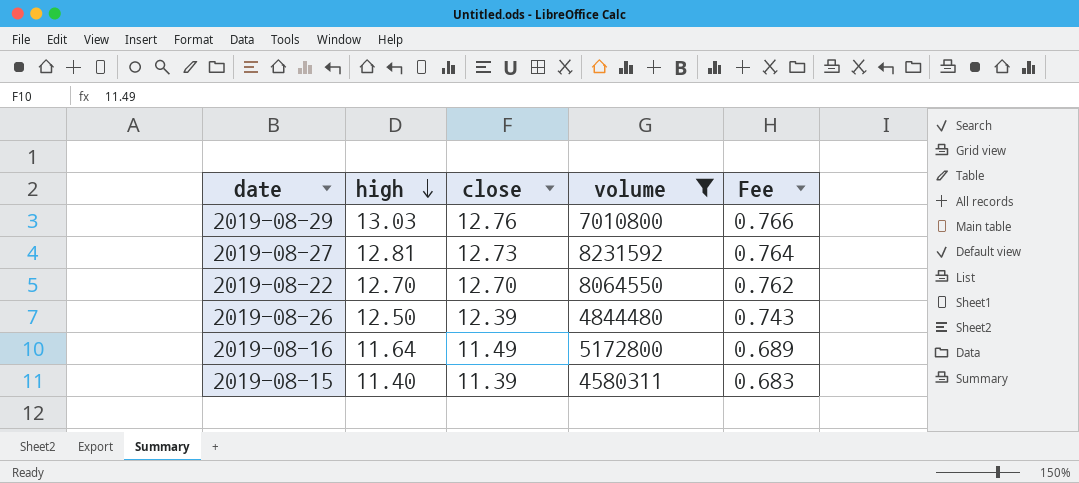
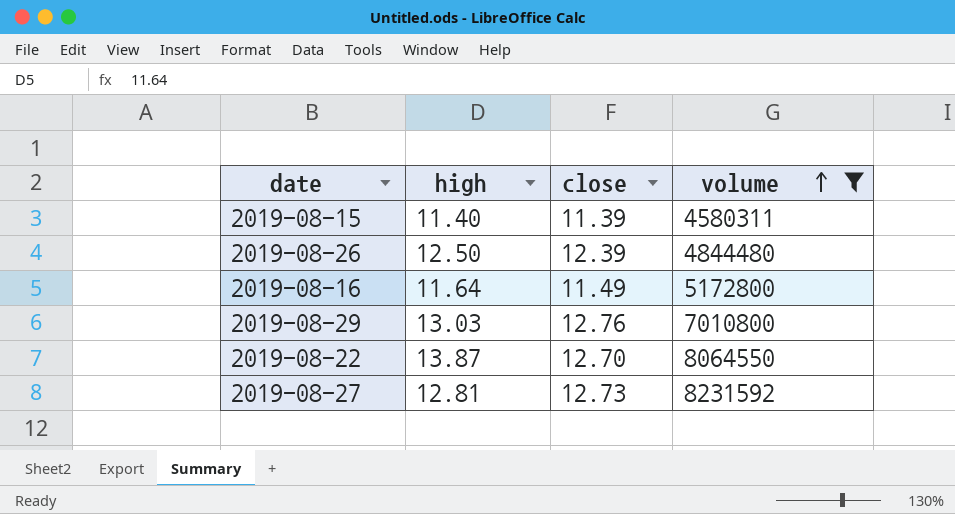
row order: high descending -> volume ascending
column Fee | formula: [close] * 0.06 -> none
2019-08-22 | high: 12.70 -> 13.87

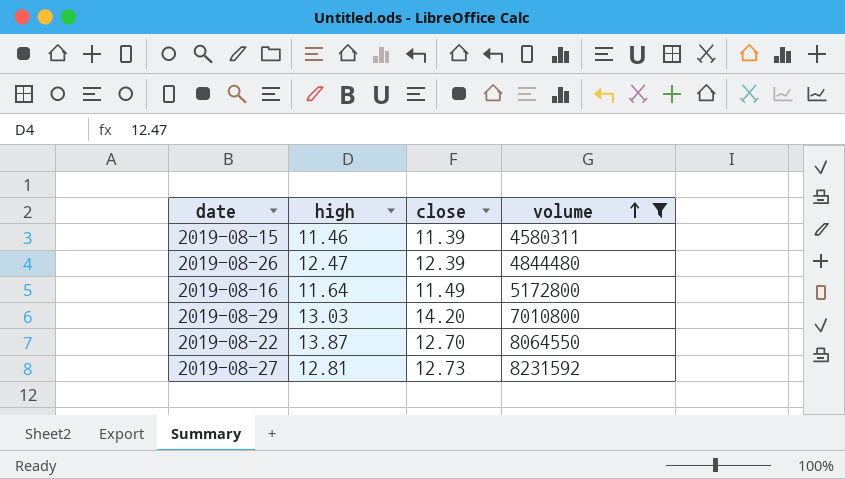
2019-08-15 | high: 11.40 -> 11.46
2019-08-26 | high: 12.50 -> 12.47
2019-08-29 | close: 12.76 -> 14.20

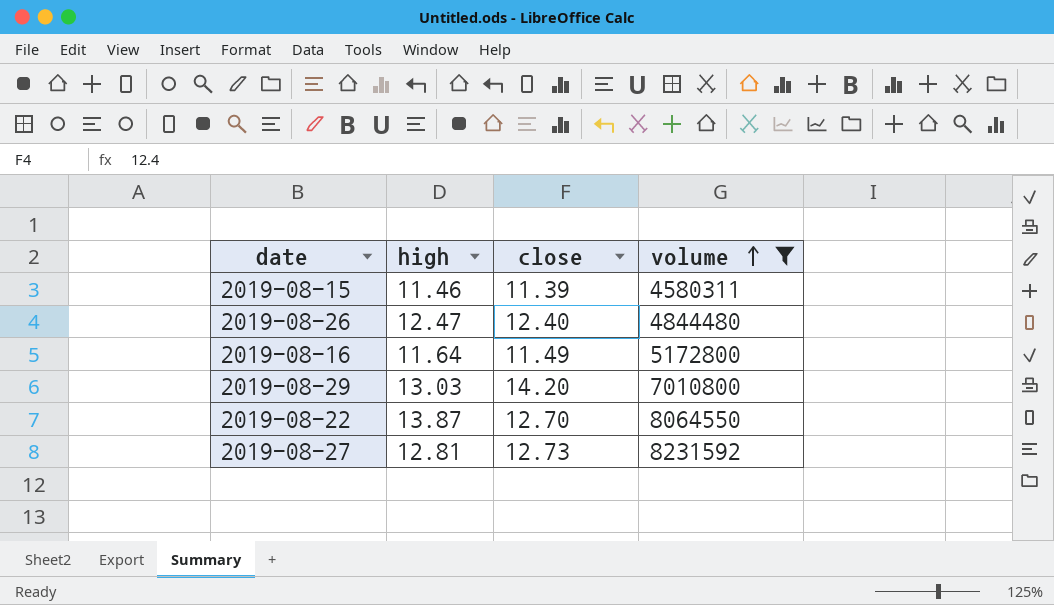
2019-08-26 | close: 12.39 -> 12.40

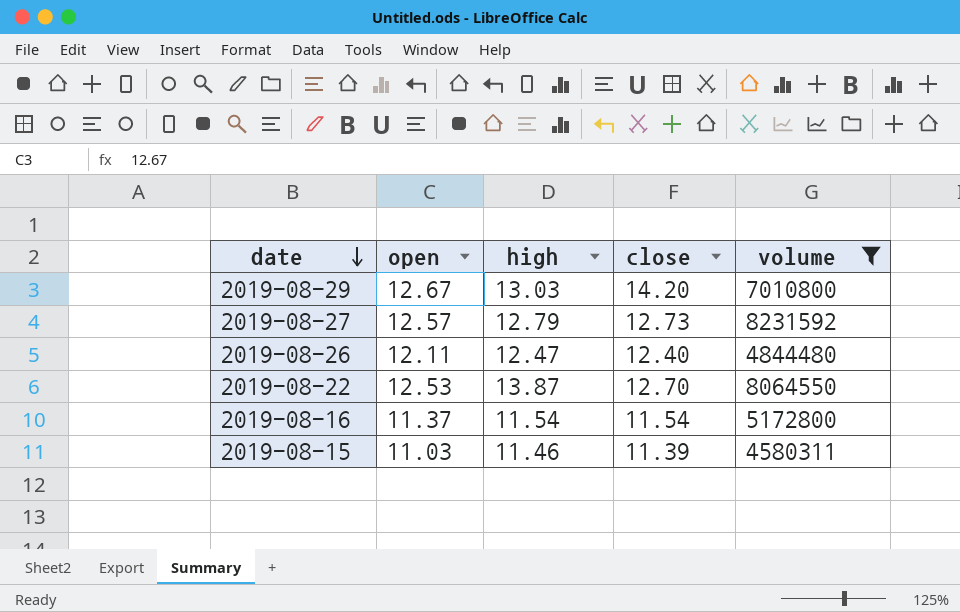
row order: volume ascending -> date descending
column open | position: none -> 2
2019-08-27 | high: 12.81 -> 12.79
2019-08-16 | high: 11.64 -> 11.54
2019-08-16 | close: 11.49 -> 11.54

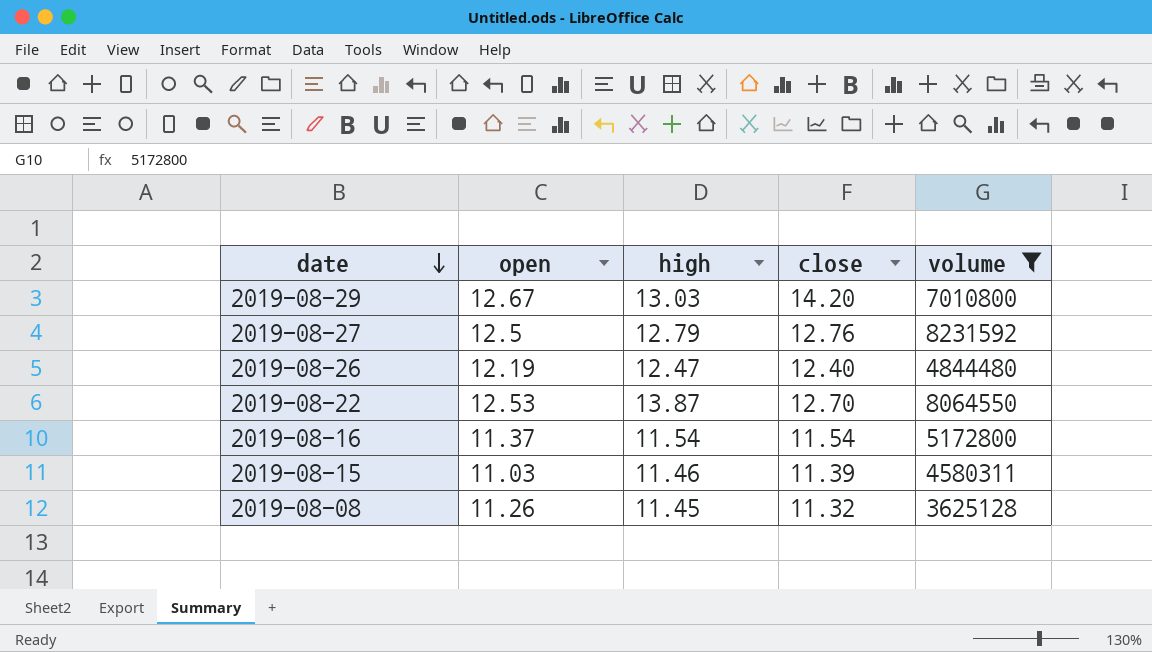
2019-08-27 | open: 12.57 -> 12.5
2019-08-27 | close: 12.73 -> 12.76
2019-08-26 | open: 12.11 -> 12.19
row 2019-08-08: none -> 11.26 | 11.45 | 11.32 | 3625128

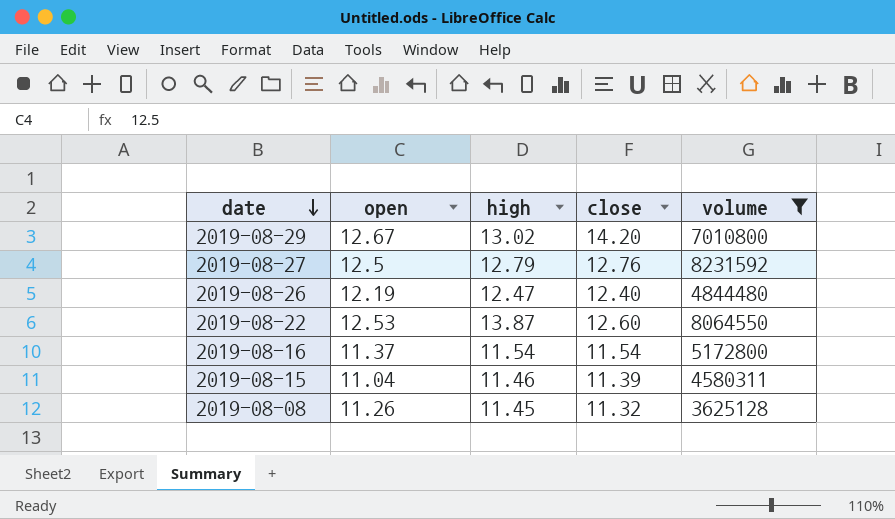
2019-08-29 | high: 13.03 -> 13.02
2019-08-22 | close: 12.70 -> 12.60
2019-08-15 | open: 11.03 -> 11.04

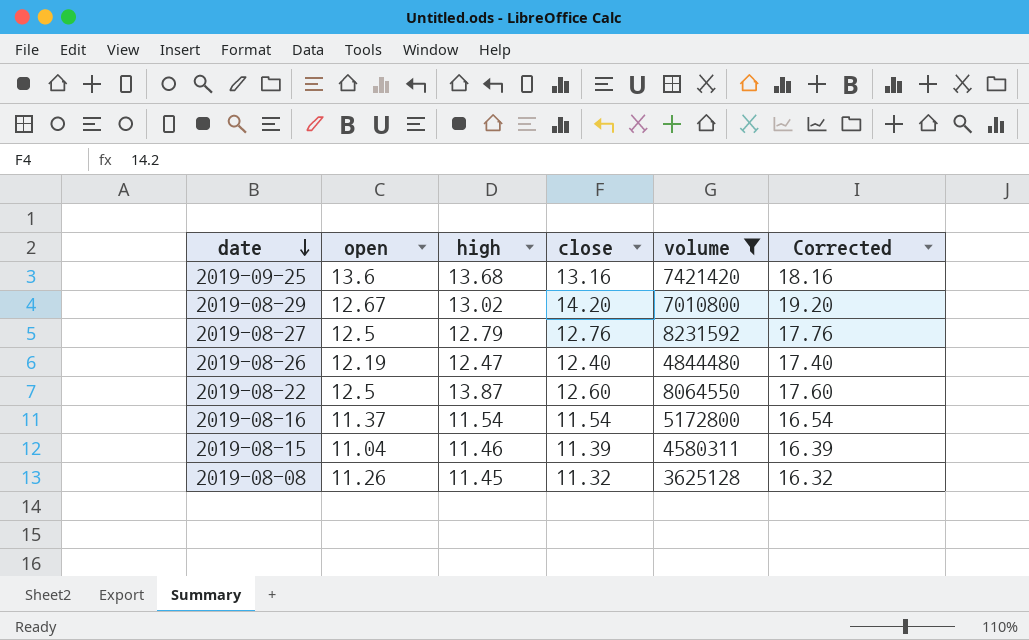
column Corrected | formula: none -> [close] + 5
row 2019-09-25: none -> 13.6 | 13.68 | 13.16 | 7421420 | 18.16
2019-08-22 | open: 12.53 -> 12.5

